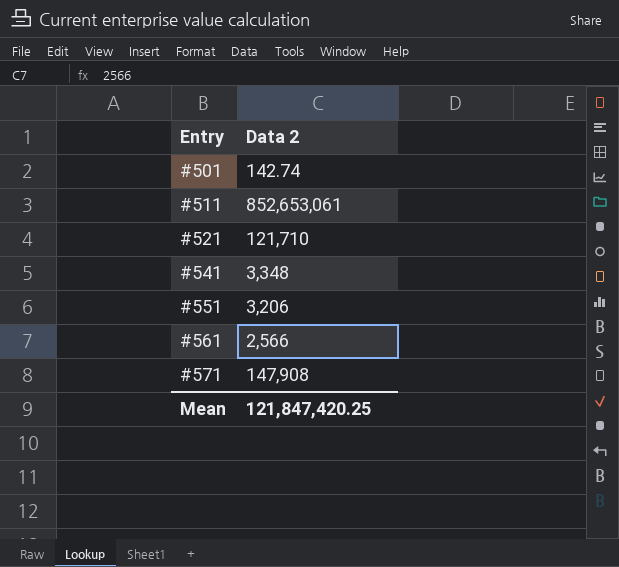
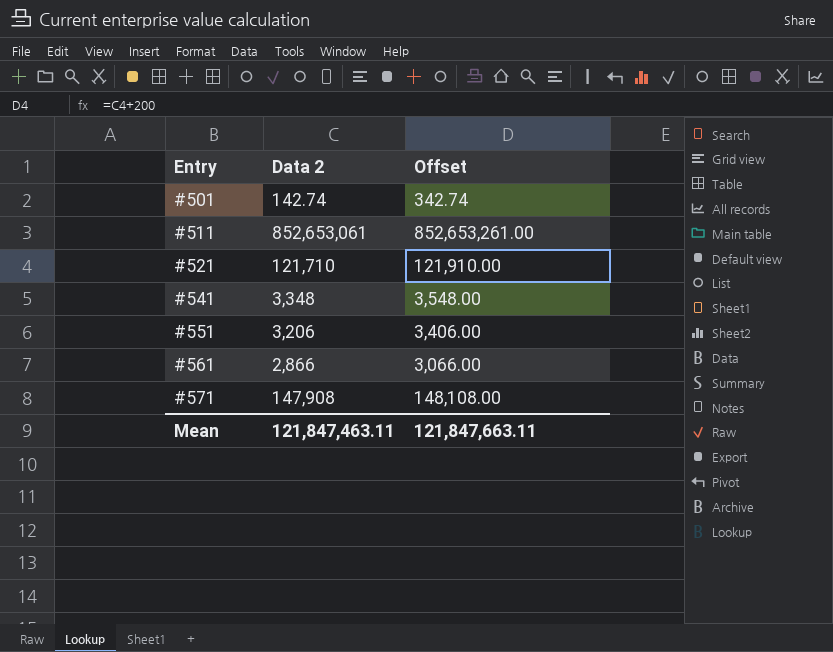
column Offset | formula: none -> [Data 2] + 200
#561 | Data 2: 2,566 -> 2,866
Mean | Data 2: 121,847,420.25 -> 121,847,463.11

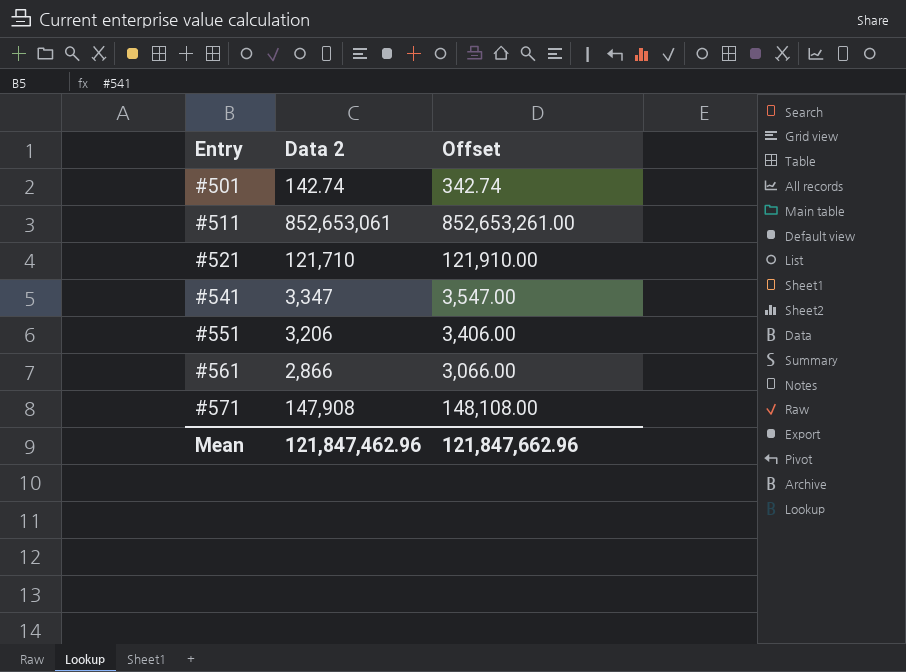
#541 | Data 2: 3,348 -> 3,347
#541 | Offset: 3,548.00 -> 3,547.00
Mean | Data 2: 121,847,463.11 -> 121,847,462.96
Mean | Offset: 121,847,663.11 -> 121,847,662.96

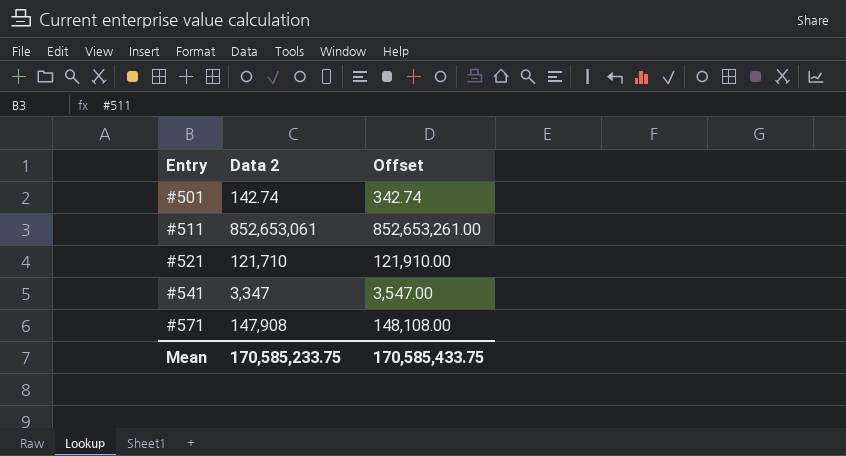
row #551: 3,206 | 3,406.00 -> none
row #561: 2,866 | 3,066.00 -> none
Mean | Data 2: 121,847,462.96 -> 170,585,233.75
Mean | Offset: 121,847,662.96 -> 170,585,433.75

